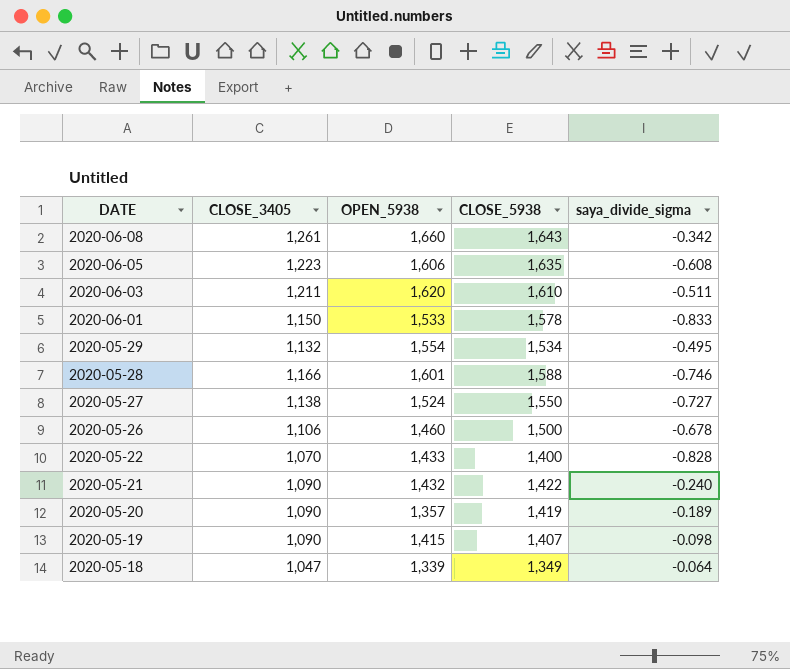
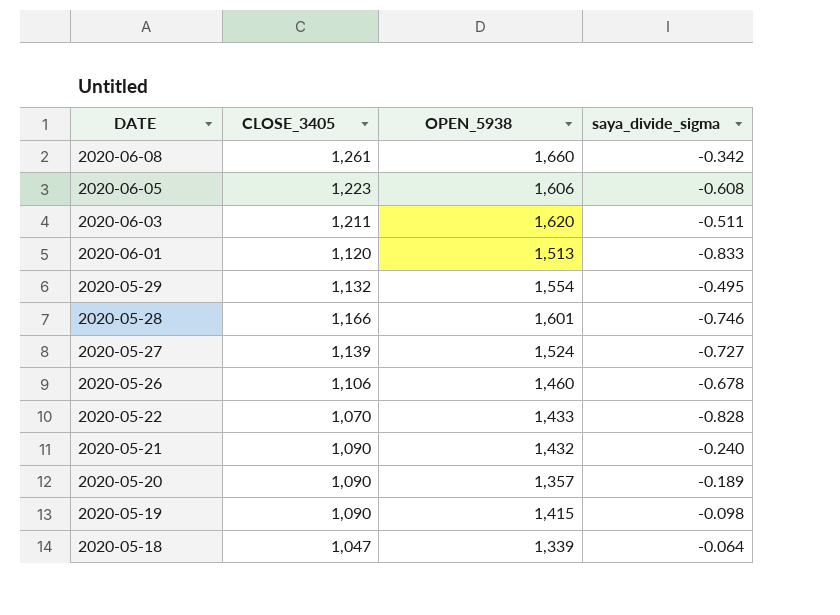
column CLOSE_5938 | position: 4 -> none
2020-06-01 | CLOSE_3405: 1,150 -> 1,120
2020-06-01 | OPEN_5938: 1,533 -> 1,513
2020-05-27 | CLOSE_3405: 1,138 -> 1,139

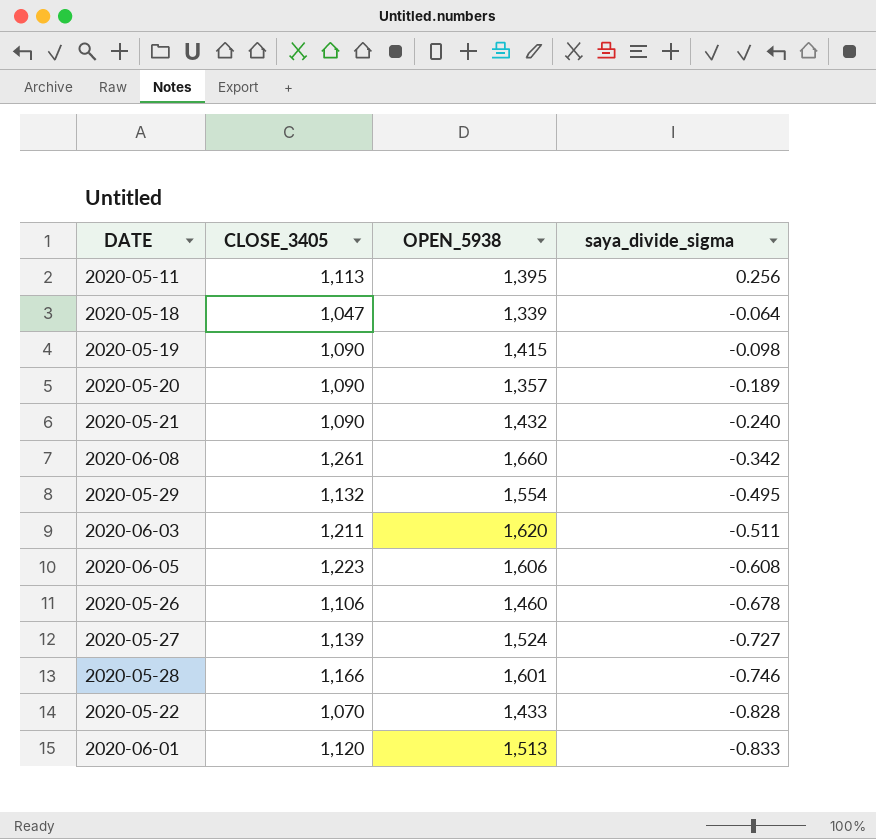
row order: DATE descending -> saya_divide_sigma descending
row 2020-05-11: none -> 1,113 | 1,395 | 0.256

